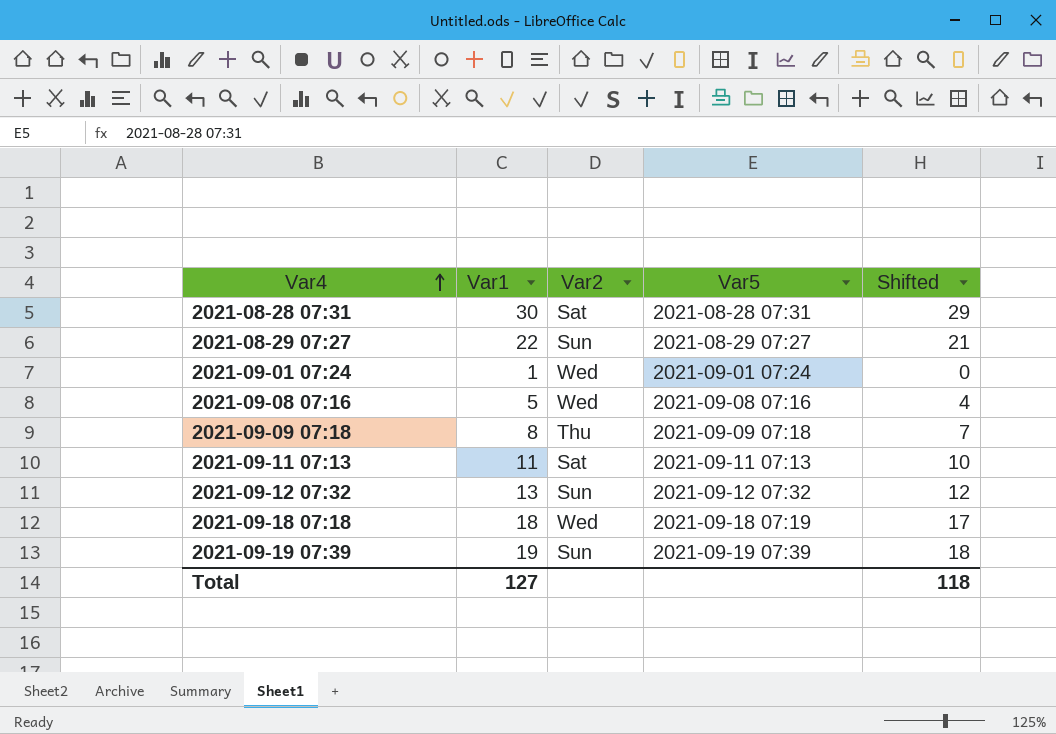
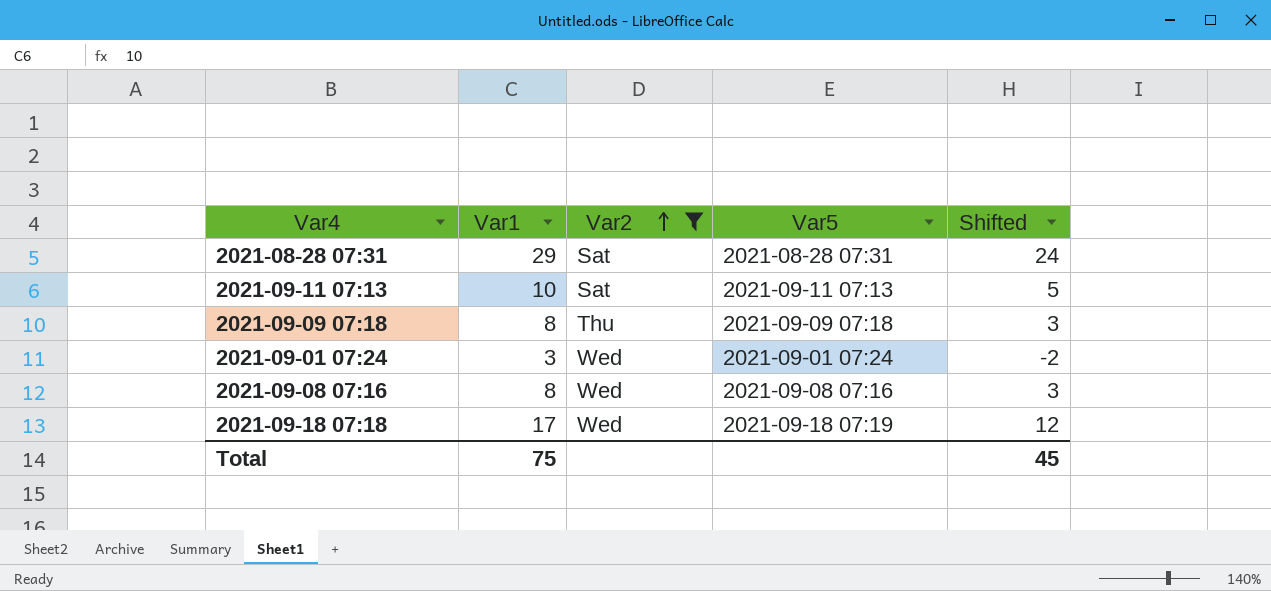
filter: none -> Var2 != Sun
row order: Var4 ascending -> Var2 ascending
column Shifted | formula: [Var1] - 1 -> [Var1] - 5
2021-08-28 07:31 | Var1: 30 -> 29
2021-09-11 07:13 | Var1: 11 -> 10
2021-09-01 07:24 | Var1: 1 -> 3
2021-09-08 07:16 | Var1: 5 -> 8
2021-09-18 07:18 | Var1: 18 -> 17
Total | Var1: 127 -> 75
Total | Shifted: 118 -> 45

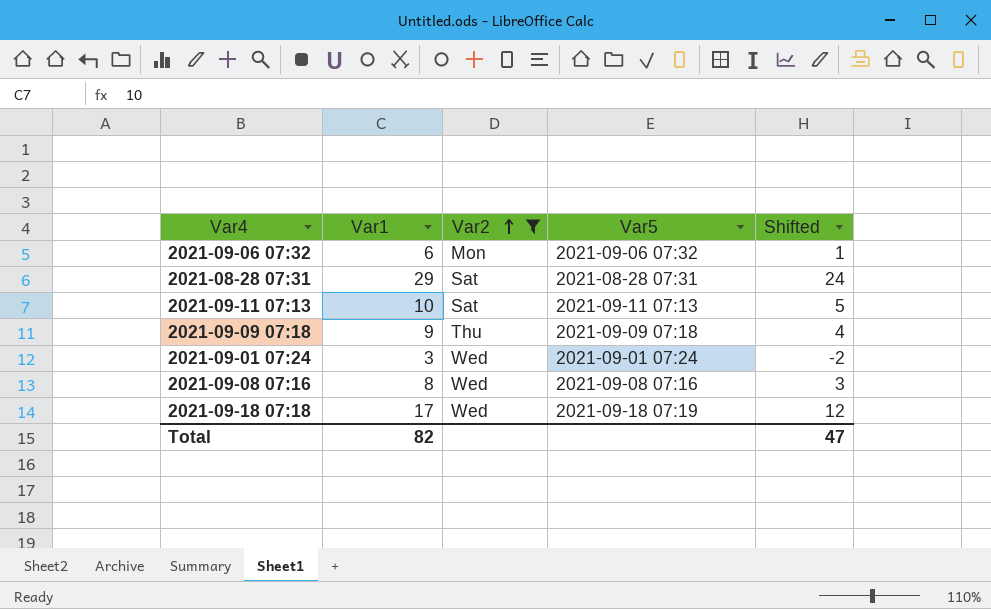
row 2021-09-06 07:32: none -> 6 | Mon | 2021-09-06 07:32 | 1
2021-09-09 07:18 | Var1: 8 -> 9
2021-09-09 07:18 | Shifted: 3 -> 4
Total | Var1: 75 -> 82
Total | Shifted: 45 -> 47

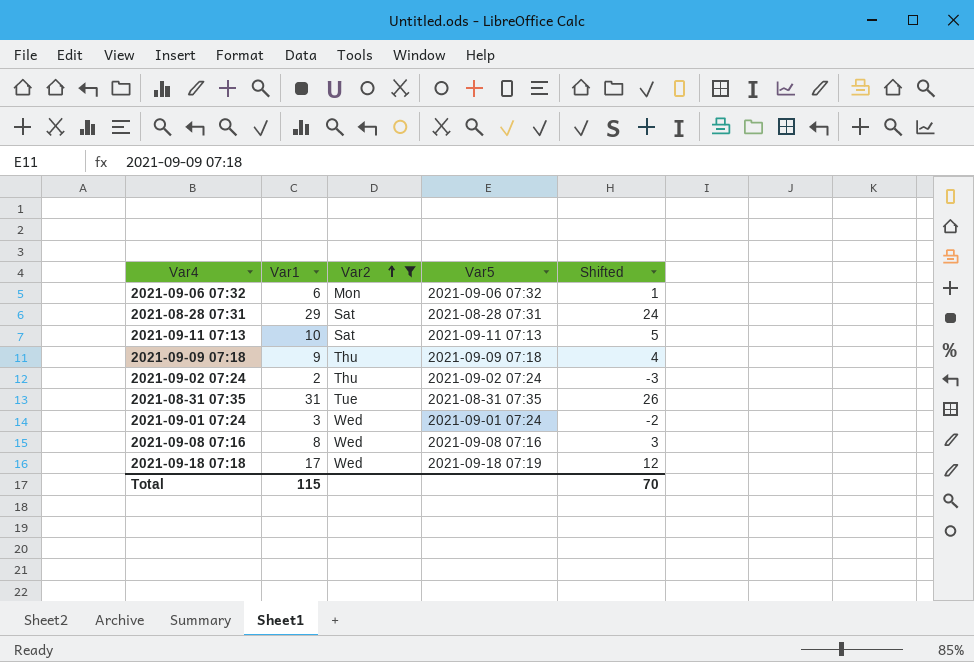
row 2021-09-02 07:24: none -> 2 | Thu | 2021-09-02 07:24 | -3
row 2021-08-31 07:35: none -> 31 | Tue | 2021-08-31 07:35 | 26
Total | Var1: 82 -> 115
Total | Shifted: 47 -> 70

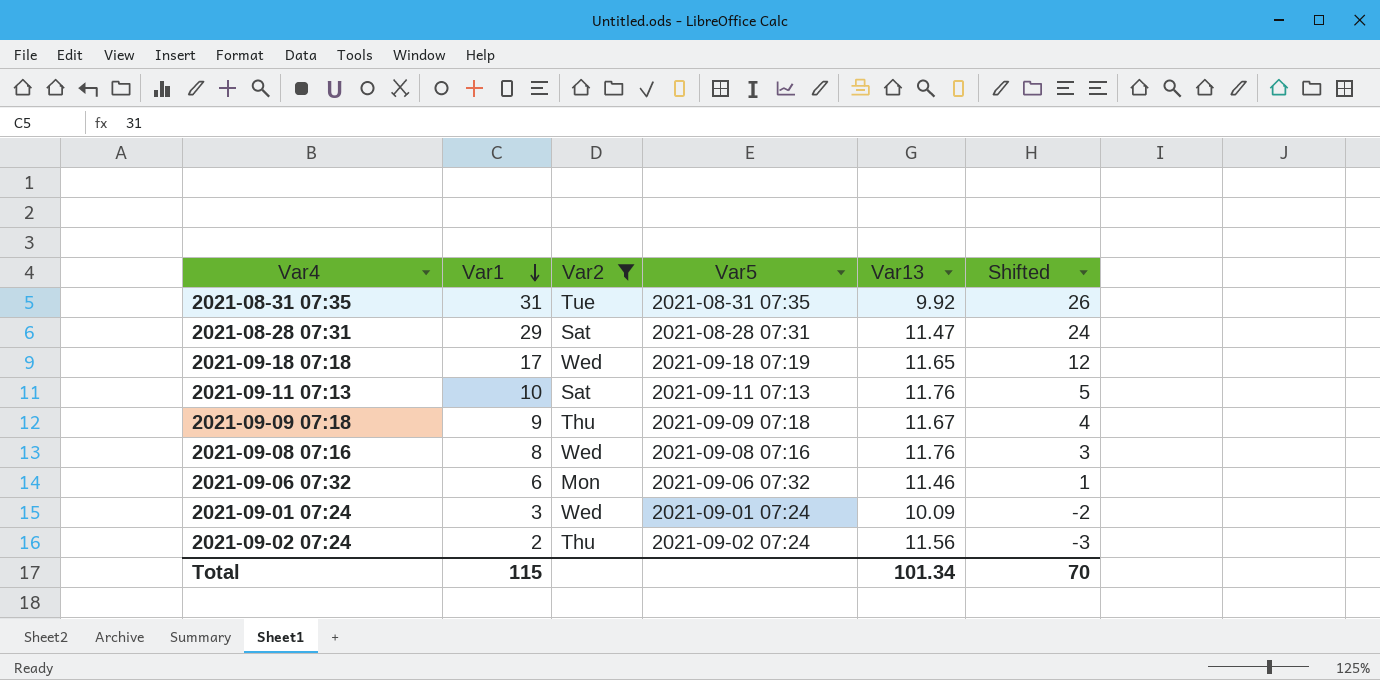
row order: Var2 ascending -> Var1 descending
column Var13 | position: none -> 5

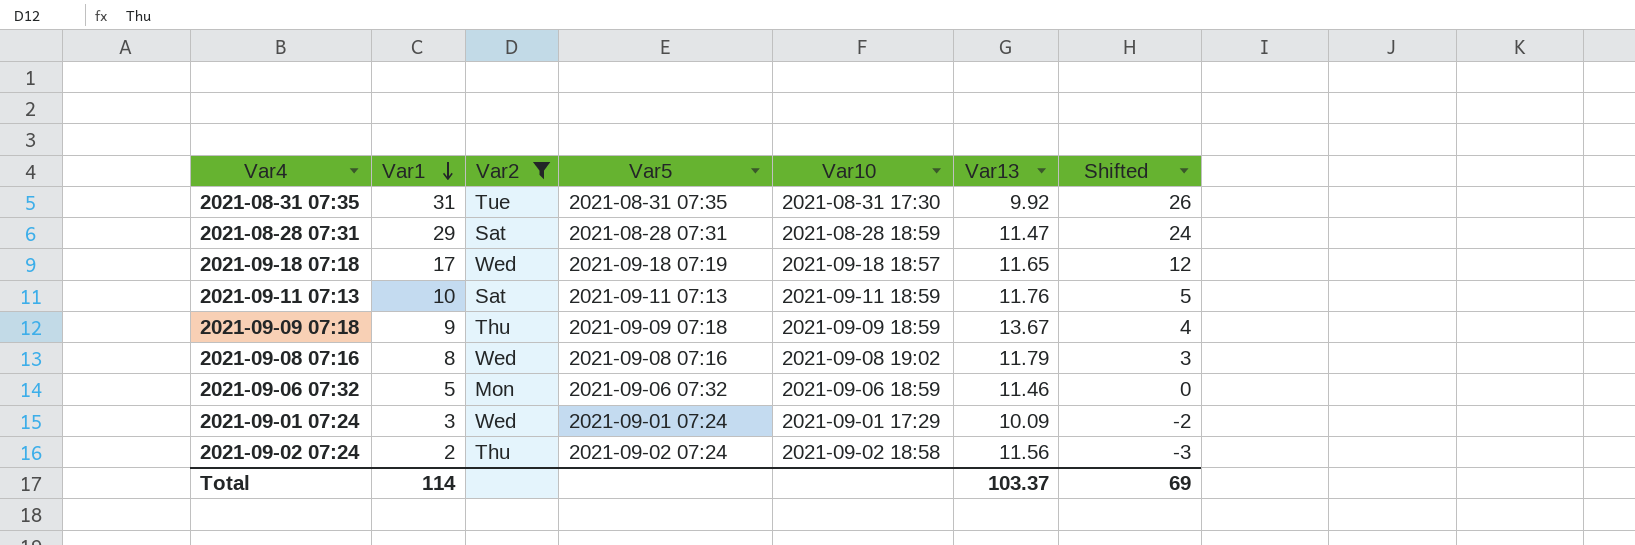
column Var10 | position: none -> 5
2021-09-09 07:18 | Var13: 11.67 -> 13.67
2021-09-08 07:16 | Var13: 11.76 -> 11.79
2021-09-06 07:32 | Var1: 6 -> 5
2021-09-06 07:32 | Shifted: 1 -> 0
Total | Var1: 115 -> 114
Total | Var13: 101.34 -> 103.37
Total | Shifted: 70 -> 69

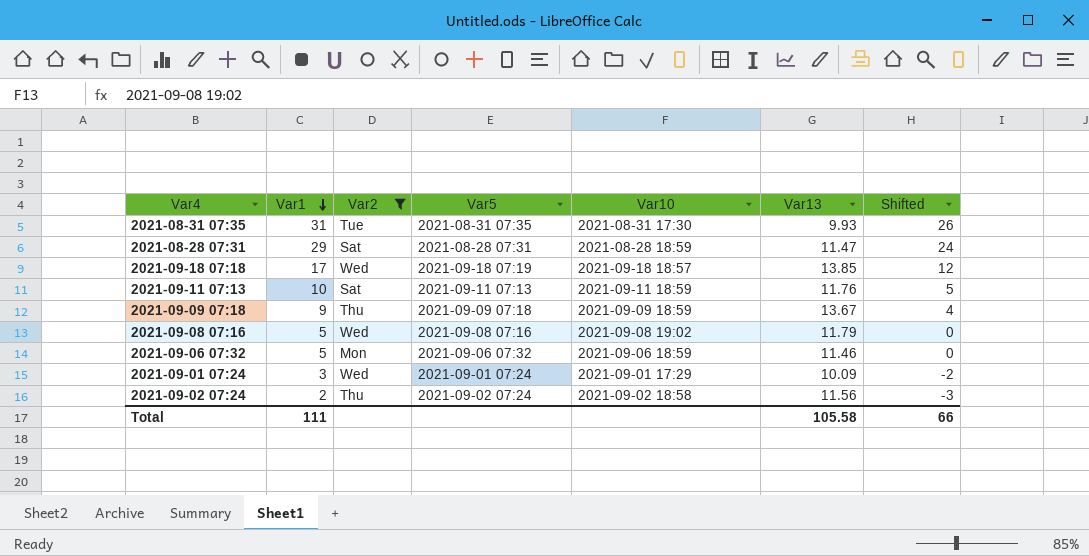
2021-08-31 07:35 | Var13: 9.92 -> 9.93
2021-09-18 07:18 | Var13: 11.65 -> 13.85
2021-09-08 07:16 | Var1: 8 -> 5
2021-09-08 07:16 | Shifted: 3 -> 0
Total | Var1: 114 -> 111
Total | Var13: 103.37 -> 105.58
Total | Shifted: 69 -> 66

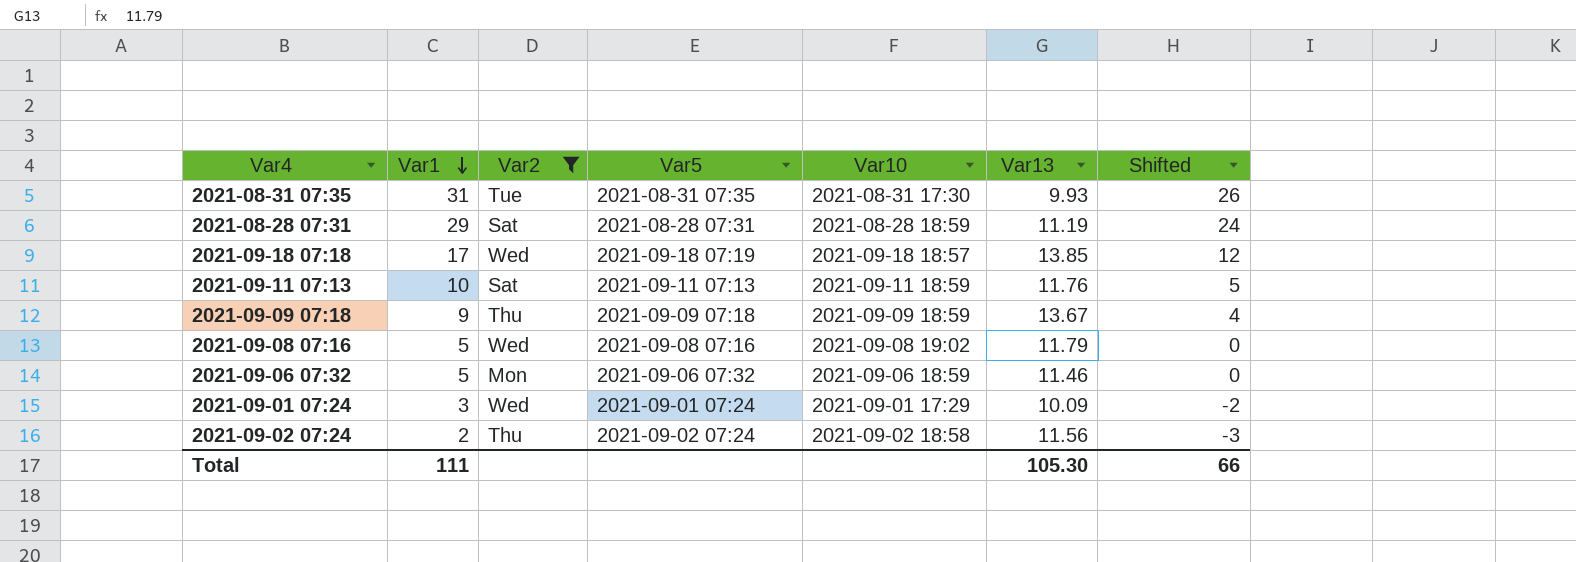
2021-08-28 07:31 | Var13: 11.47 -> 11.19
Total | Var13: 105.58 -> 105.30

